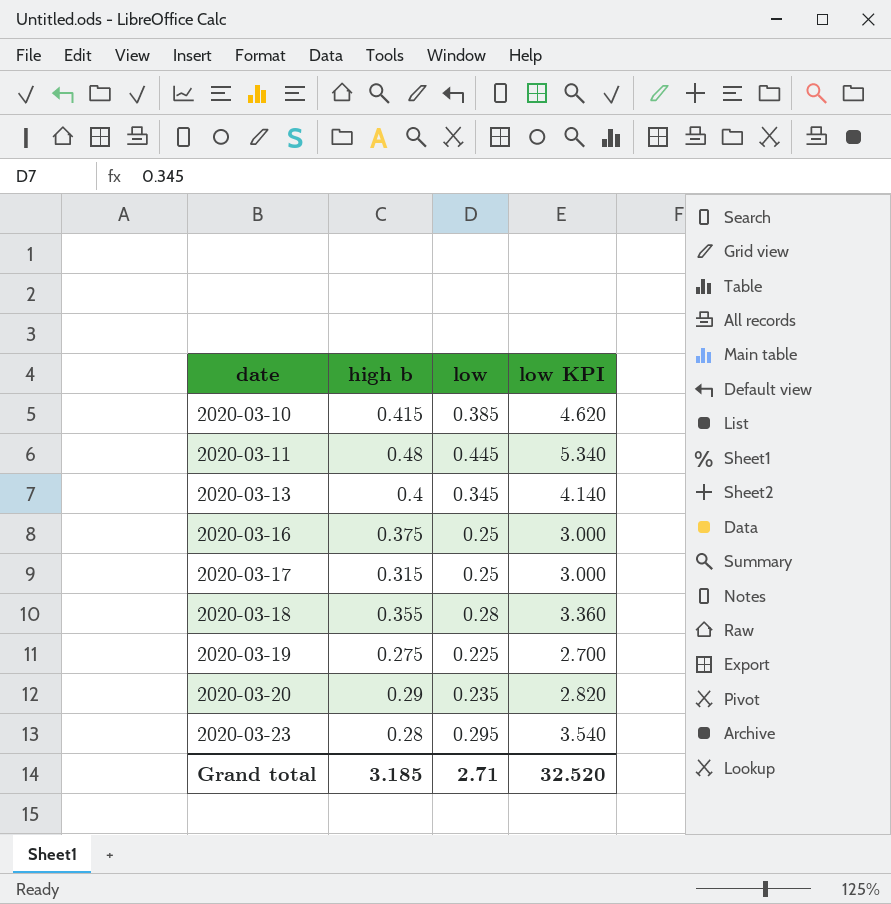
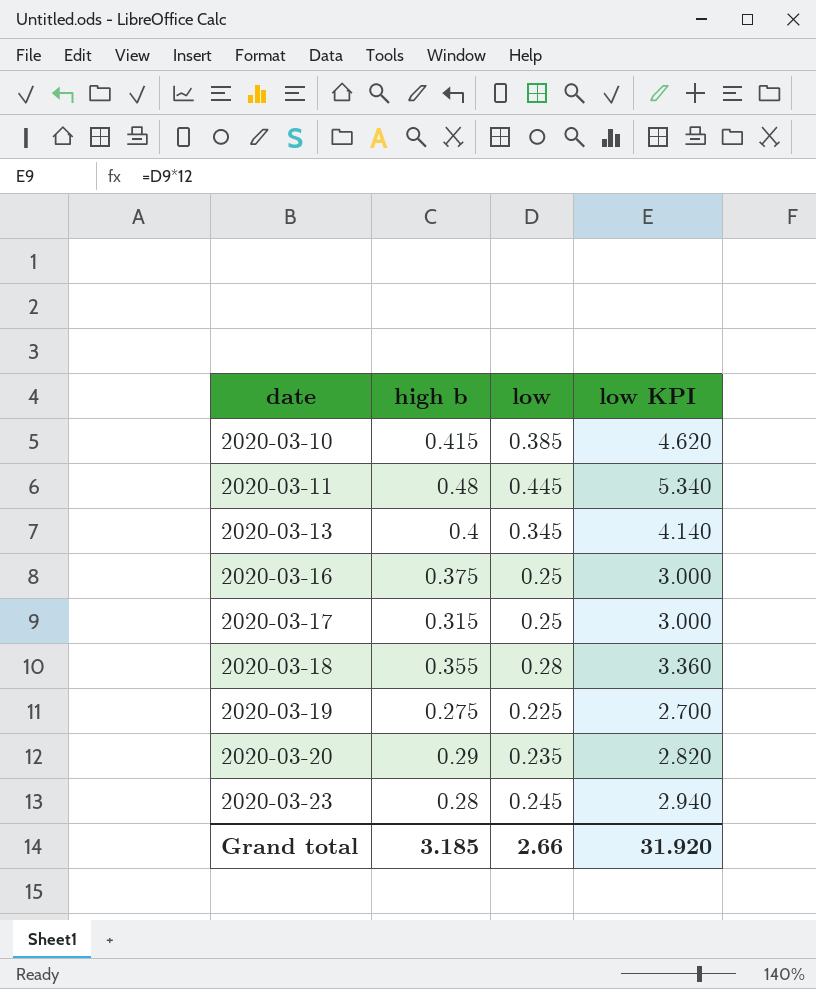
2020-03-23 | low: 0.295 -> 0.245
2020-03-23 | low KPI: 3.540 -> 2.940
Grand total | low: 2.71 -> 2.66
Grand total | low KPI: 32.520 -> 31.920

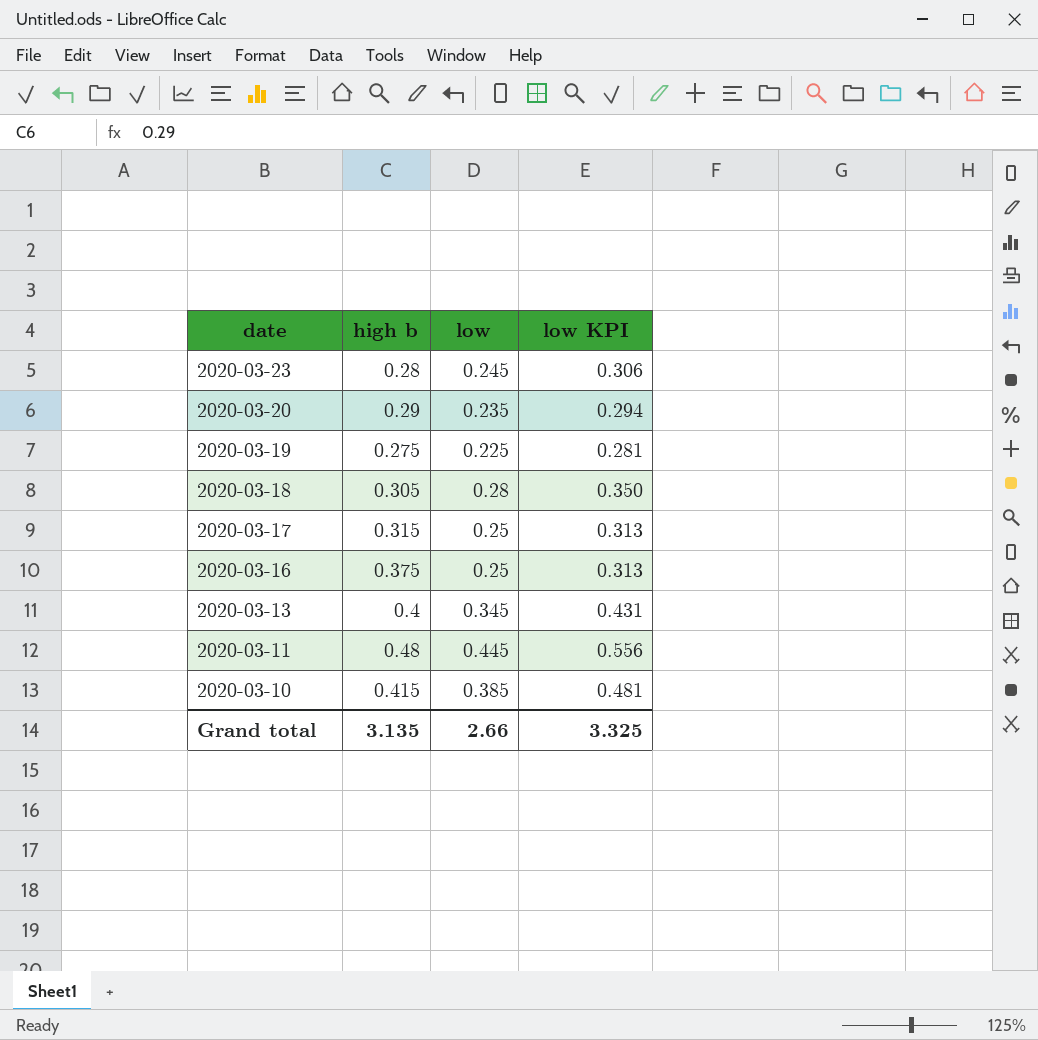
row order: date ascending -> date descending
column low KPI | formula: [low] * 12 -> [low] * 1.25
2020-03-18 | high b: 0.355 -> 0.305
Grand total | high b: 3.185 -> 3.135
Grand total | low KPI: 31.920 -> 3.325

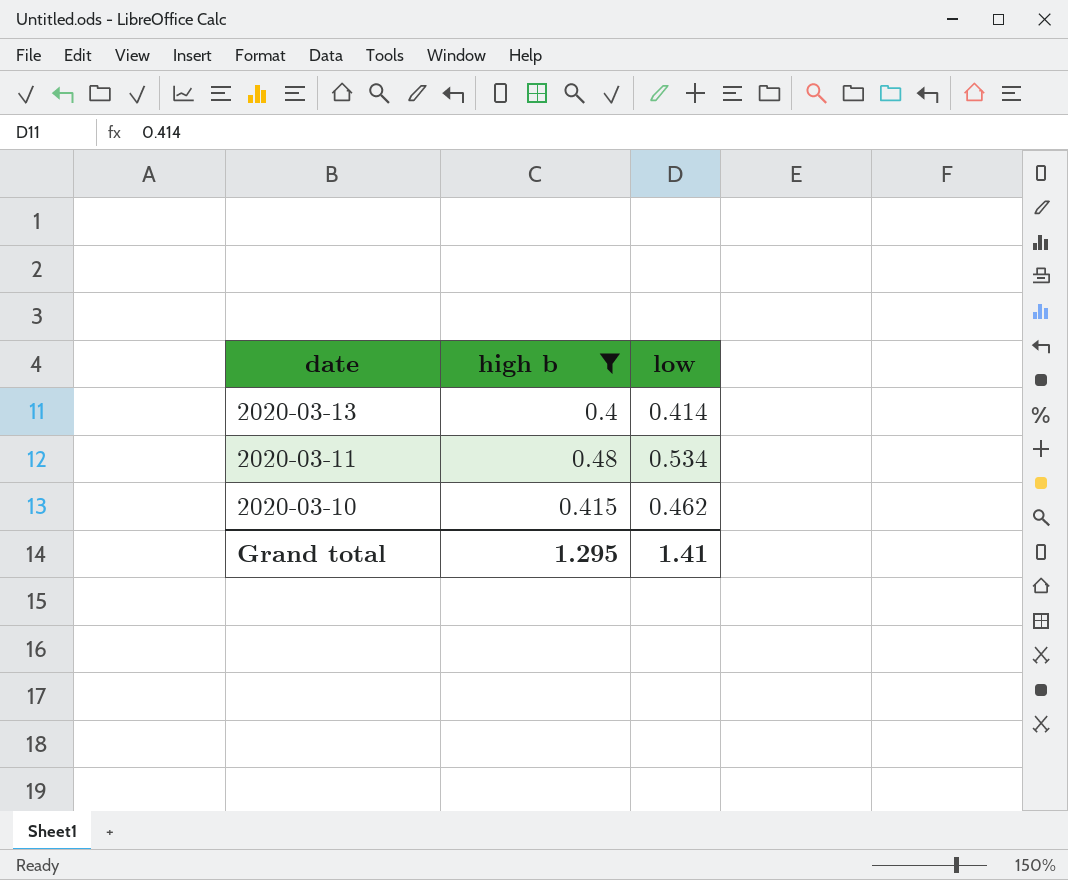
filter: none -> high b >= 0.4
column low KPI | formula: [low] * 1.25 -> none
2020-03-13 | low: 0.345 -> 0.414
2020-03-11 | low: 0.445 -> 0.534
2020-03-10 | low: 0.385 -> 0.462
Grand total | high b: 3.135 -> 1.295
Grand total | low: 2.66 -> 1.41

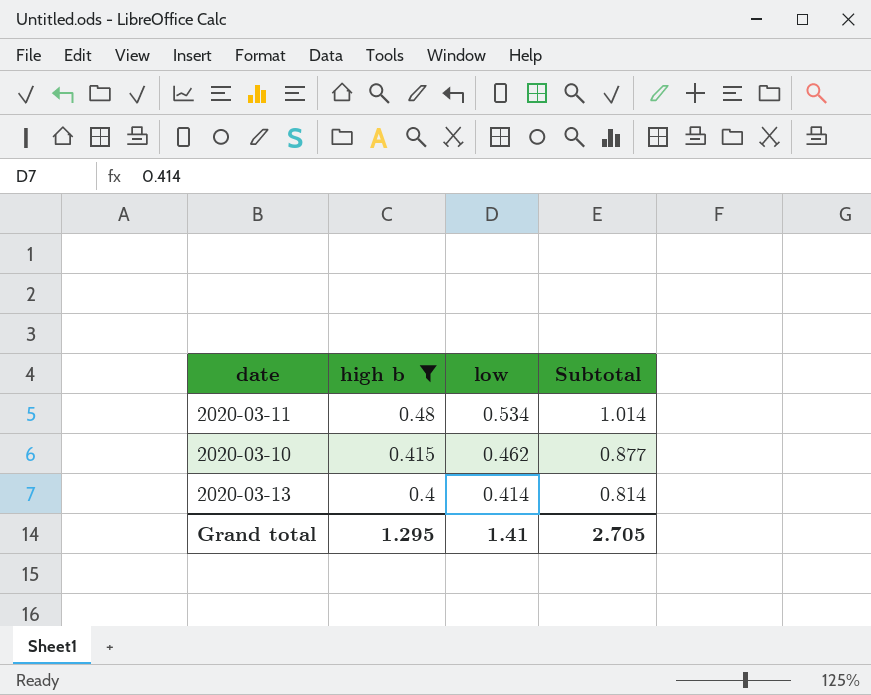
row order: date descending -> high b descending
column Subtotal | formula: none -> [high b] + [low]

